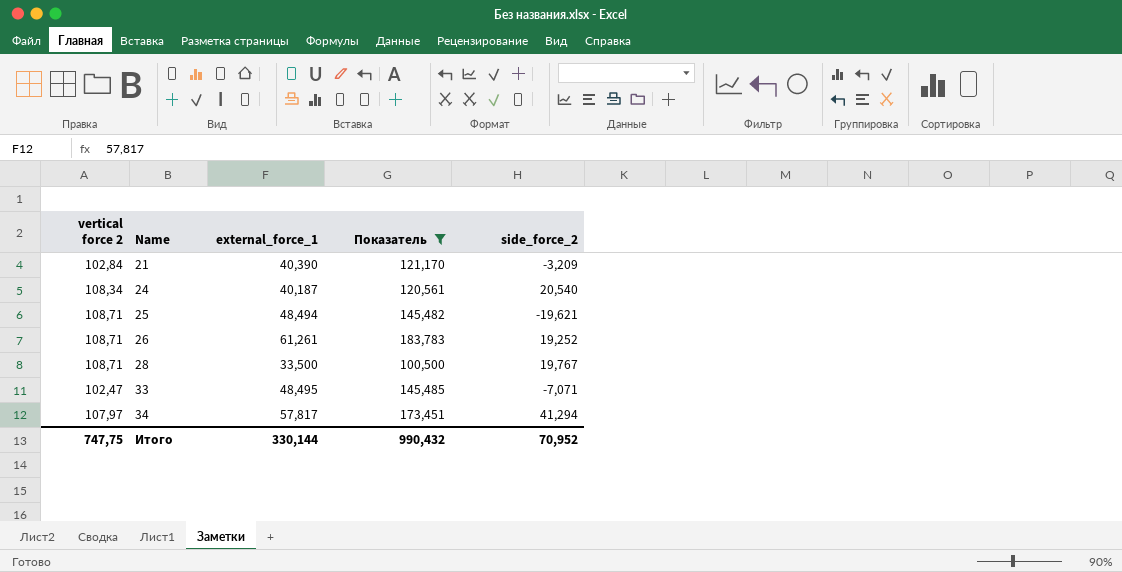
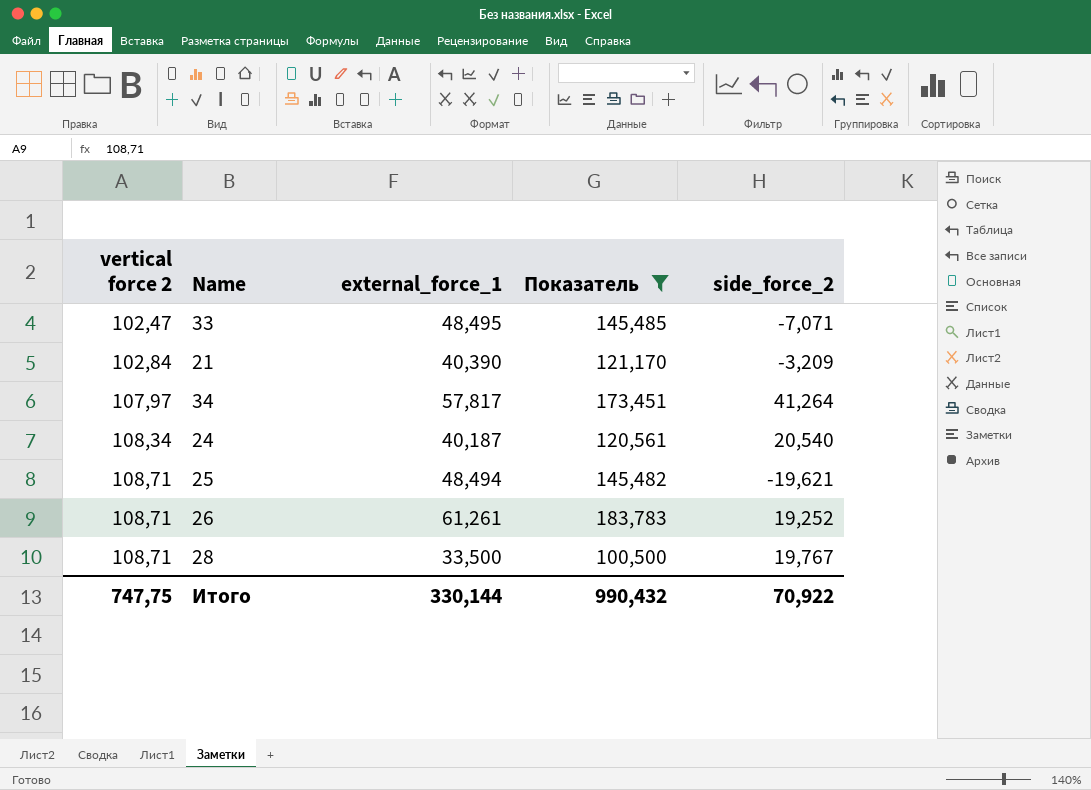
row order: Name ascending -> vertical force 2 ascending
34 | side_force_2: 41,294 -> 41,264
Итого | side_force_2: 70,952 -> 70,922

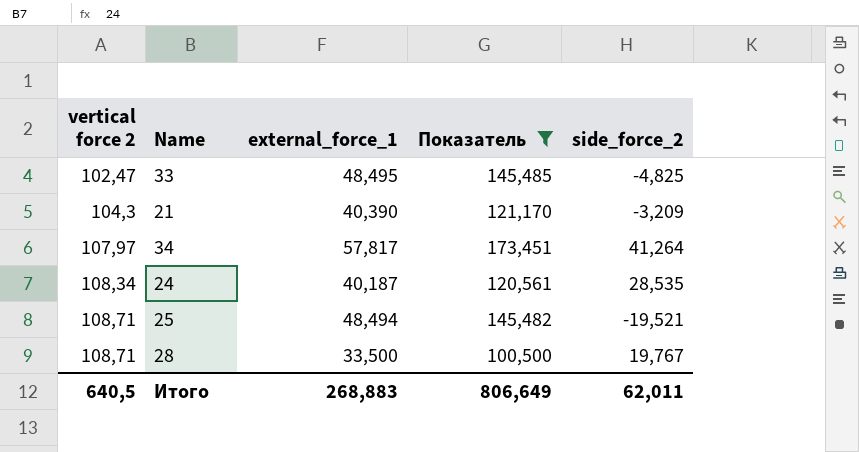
row 26: 108,71 | 61,261 | 183,783 | 19,252 -> none
33 | side_force_2: -7,071 -> -4,825
21 | vertical force 2: 102,84 -> 104,3
24 | side_force_2: 20,540 -> 28,535
25 | side_force_2: -19,621 -> -19,521
Итого | vertical force 2: 747,75 -> 640,5
Итого | external_force_1: 330,144 -> 268,883
Итого | Показатель: 990,432 -> 806,649
Итого | side_force_2: 70,922 -> 62,011

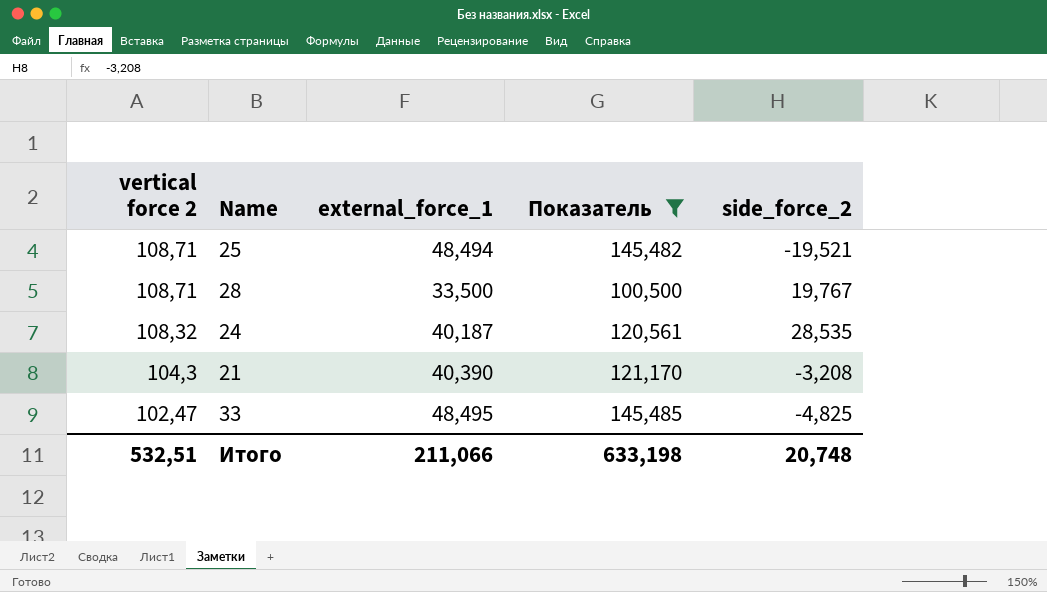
row order: vertical force 2 ascending -> vertical force 2 descending
row 34: 107,97 | 57,817 | 173,451 | 41,264 -> none
24 | vertical force 2: 108,34 -> 108,32
21 | side_force_2: -3,209 -> -3,208
Итого | vertical force 2: 640,5 -> 532,51
Итого | external_force_1: 268,883 -> 211,066
Итого | Показатель: 806,649 -> 633,198
Итого | side_force_2: 62,011 -> 20,748

